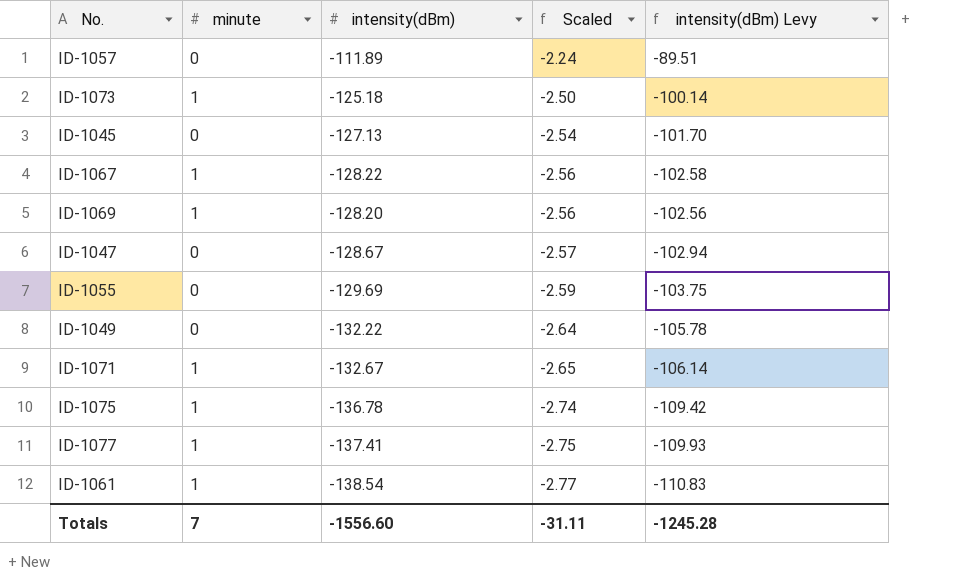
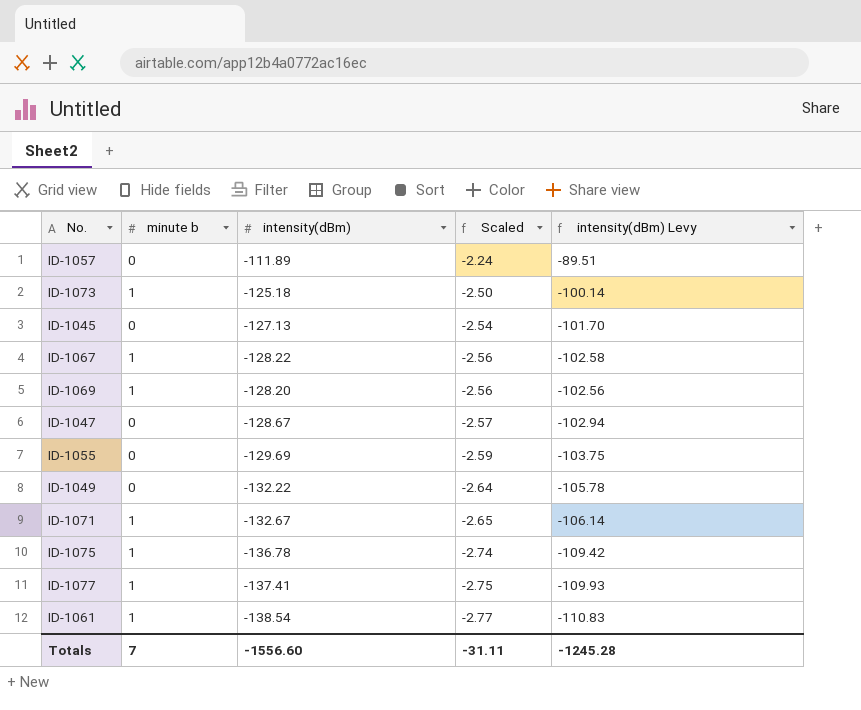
column name: minute -> minute b

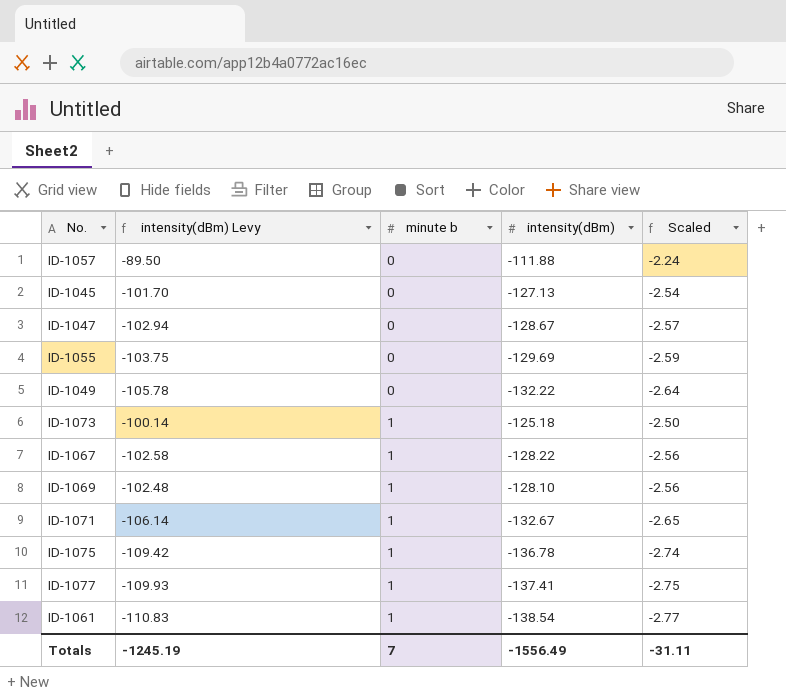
row order: Scaled descending -> minute b ascending
column intensity(dBm) Levy | position: 5 -> 2
ID-1057 | intensity(dBm) Levy: -89.51 -> -89.50
ID-1057 | intensity(dBm): -111.89 -> -111.88
ID-1069 | intensity(dBm) Levy: -102.56 -> -102.48
ID-1069 | intensity(dBm): -128.20 -> -128.10
Totals | intensity(dBm) Levy: -1245.28 -> -1245.19
Totals | intensity(dBm): -1556.60 -> -1556.49

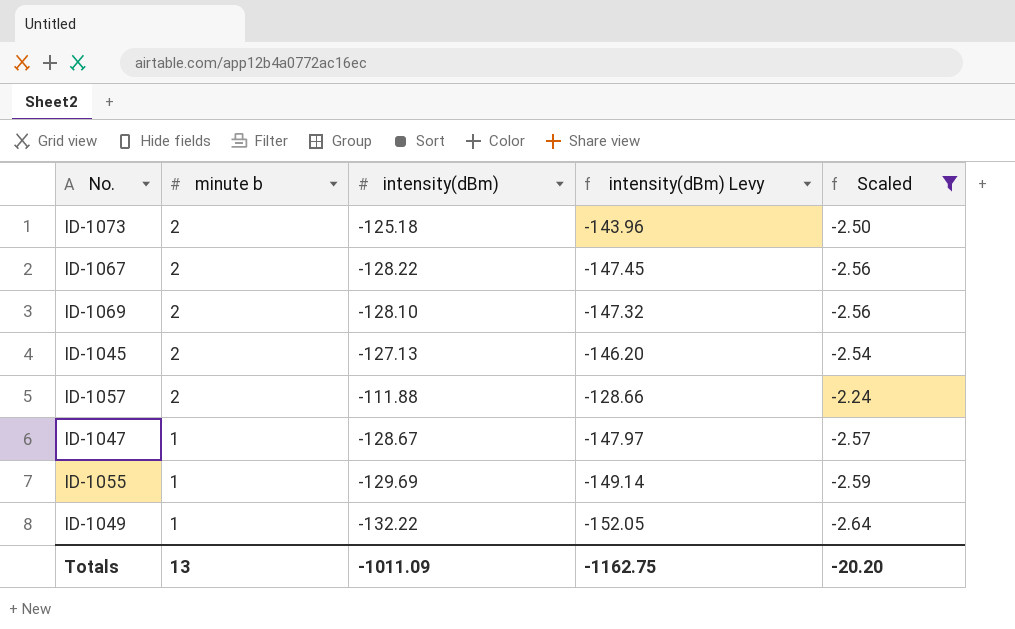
filter: none -> Scaled >= -2.64
row order: minute b ascending -> minute b descending
column intensity(dBm) Levy | formula: [intensity(dBm)] * 0.8 -> [intensity(dBm)] * 1.15
column intensity(dBm) Levy | position: 2 -> 4
ID-1073 | minute b: 1 -> 2
ID-1067 | minute b: 1 -> 2
ID-1069 | minute b: 1 -> 2
ID-1045 | minute b: 0 -> 2
ID-1057 | minute b: 0 -> 2
ID-1047 | minute b: 0 -> 1
ID-1055 | minute b: 0 -> 1
ID-1049 | minute b: 0 -> 1
Totals | minute b: 7 -> 13
Totals | intensity(dBm): -1556.49 -> -1011.09
Totals | intensity(dBm) Levy: -1245.19 -> -1162.75
Totals | Scaled: -31.11 -> -20.20

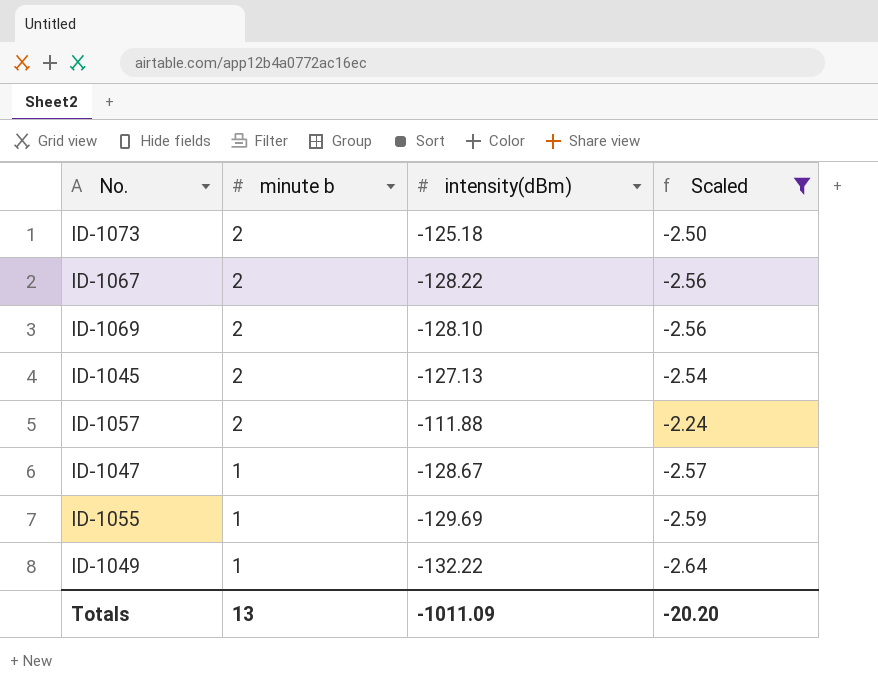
column intensity(dBm) Levy | formula: [intensity(dBm)] * 1.15 -> none

